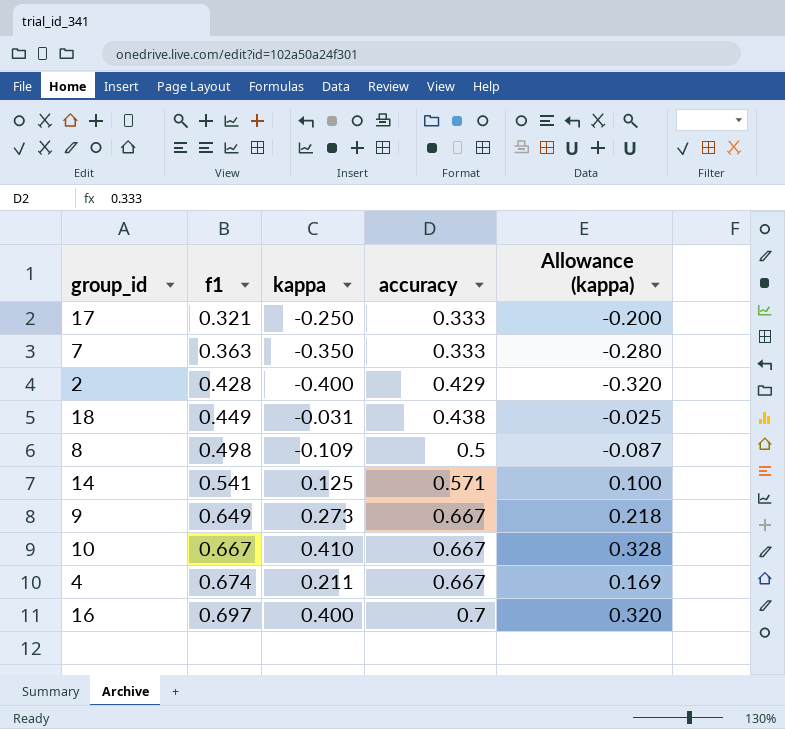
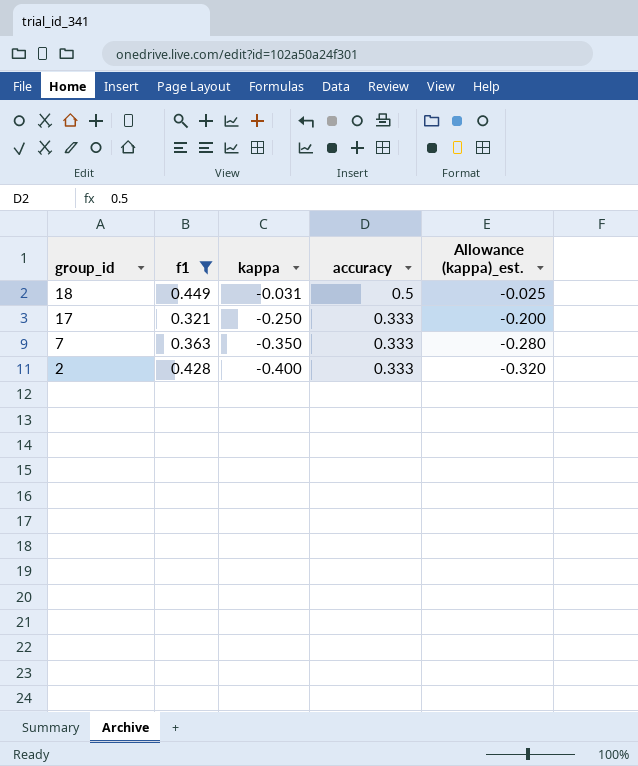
filter: none -> f1 <= 0.449
row order: f1 ascending -> group_id descending
column name: Allowance (kappa) -> Allowance (kappa)_est.
18 | accuracy: 0.438 -> 0.5
2 | accuracy: 0.429 -> 0.333

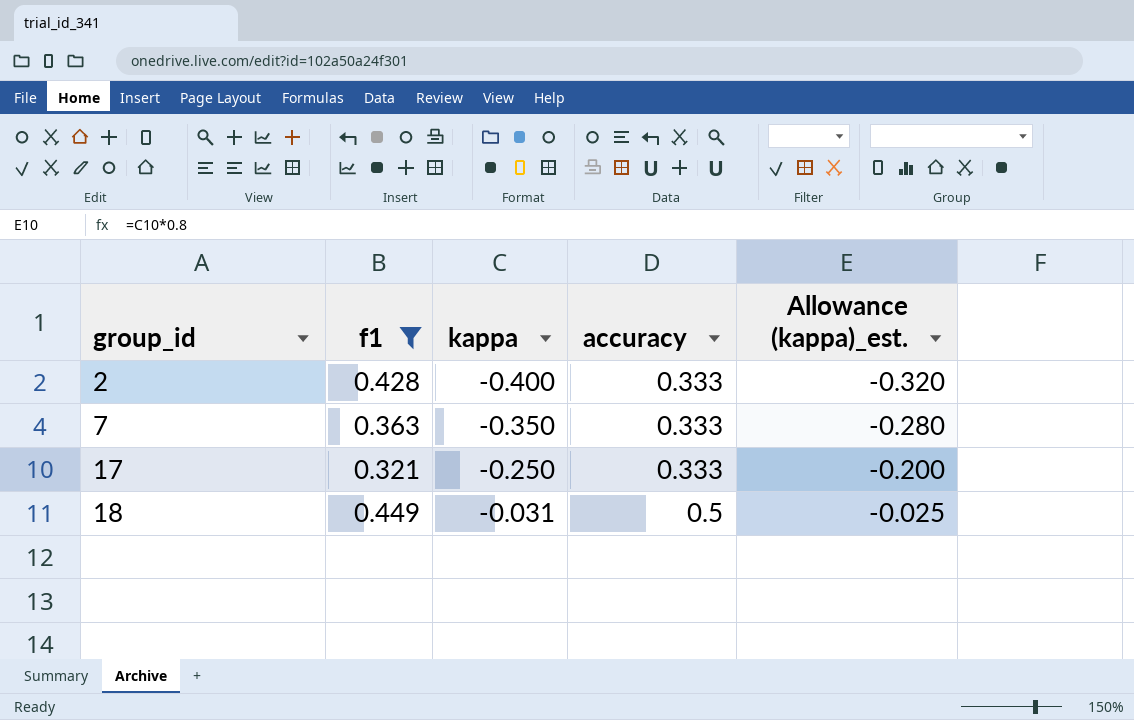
row order: group_id descending -> group_id ascending

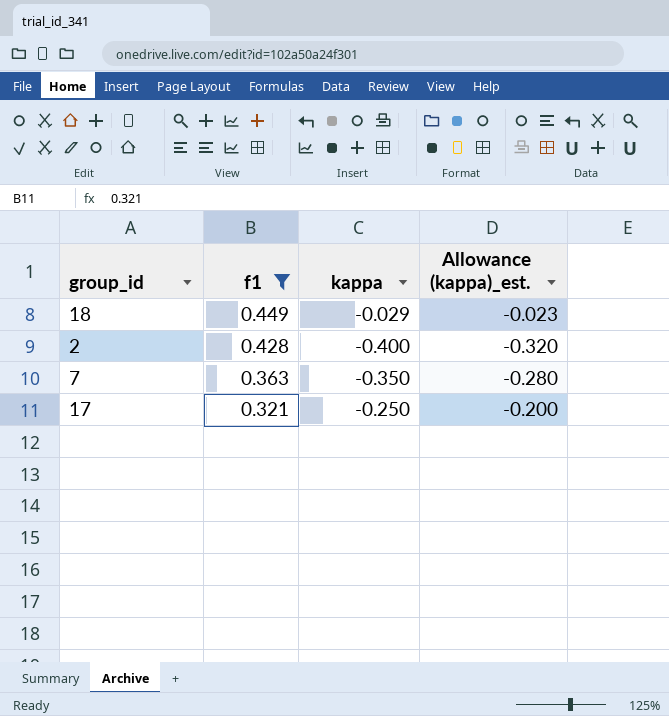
row order: group_id ascending -> f1 descending
column accuracy | position: 4 -> none
18 | kappa: -0.031 -> -0.029
18 | Allowance (kappa)_est.: -0.025 -> -0.023

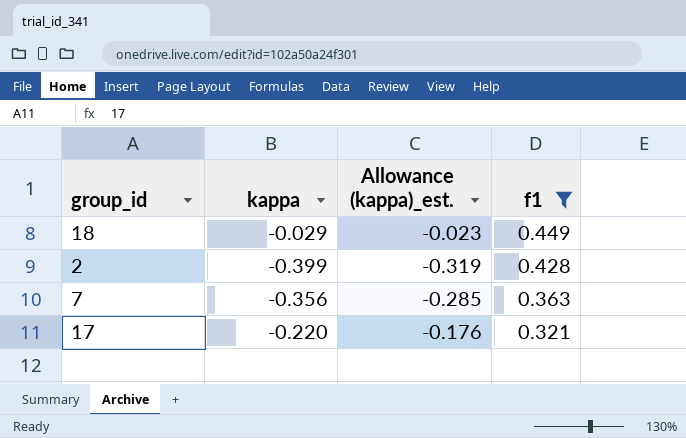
column f1 | position: 2 -> 4
2 | kappa: -0.400 -> -0.399
2 | Allowance (kappa)_est.: -0.320 -> -0.319
7 | kappa: -0.350 -> -0.356
7 | Allowance (kappa)_est.: -0.280 -> -0.285
17 | kappa: -0.250 -> -0.220
17 | Allowance (kappa)_est.: -0.200 -> -0.176

